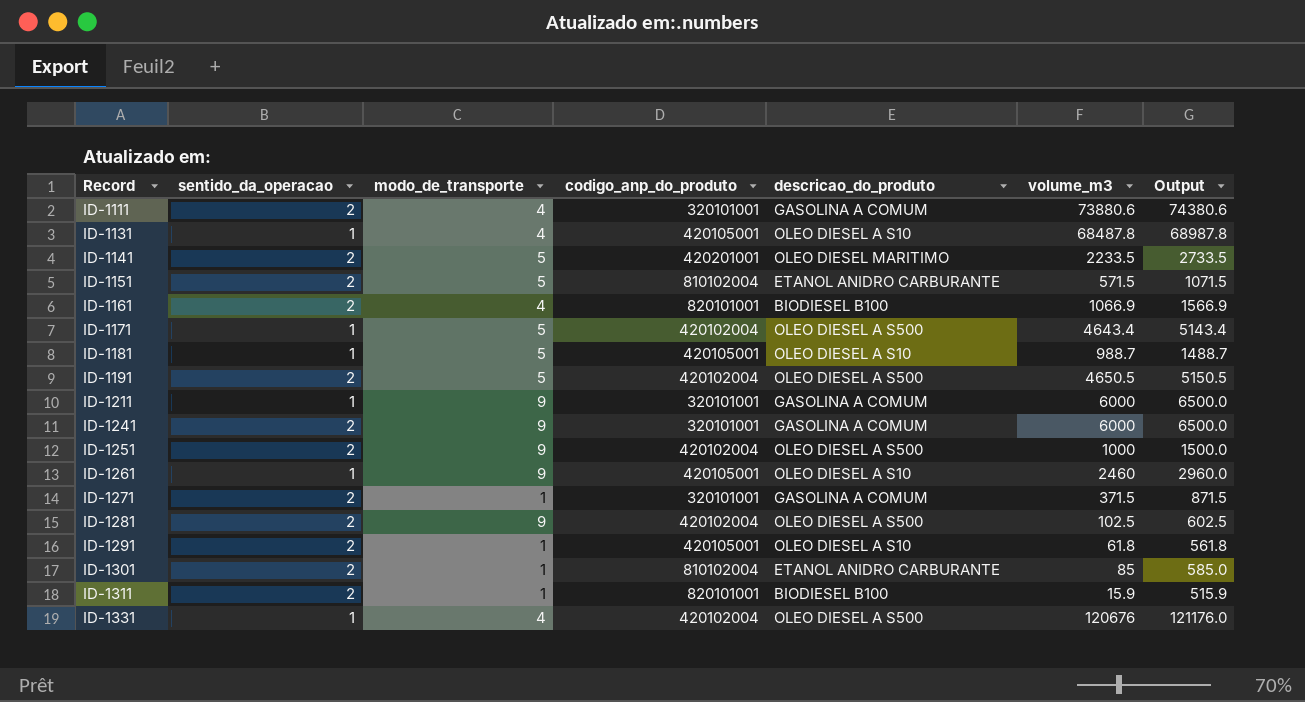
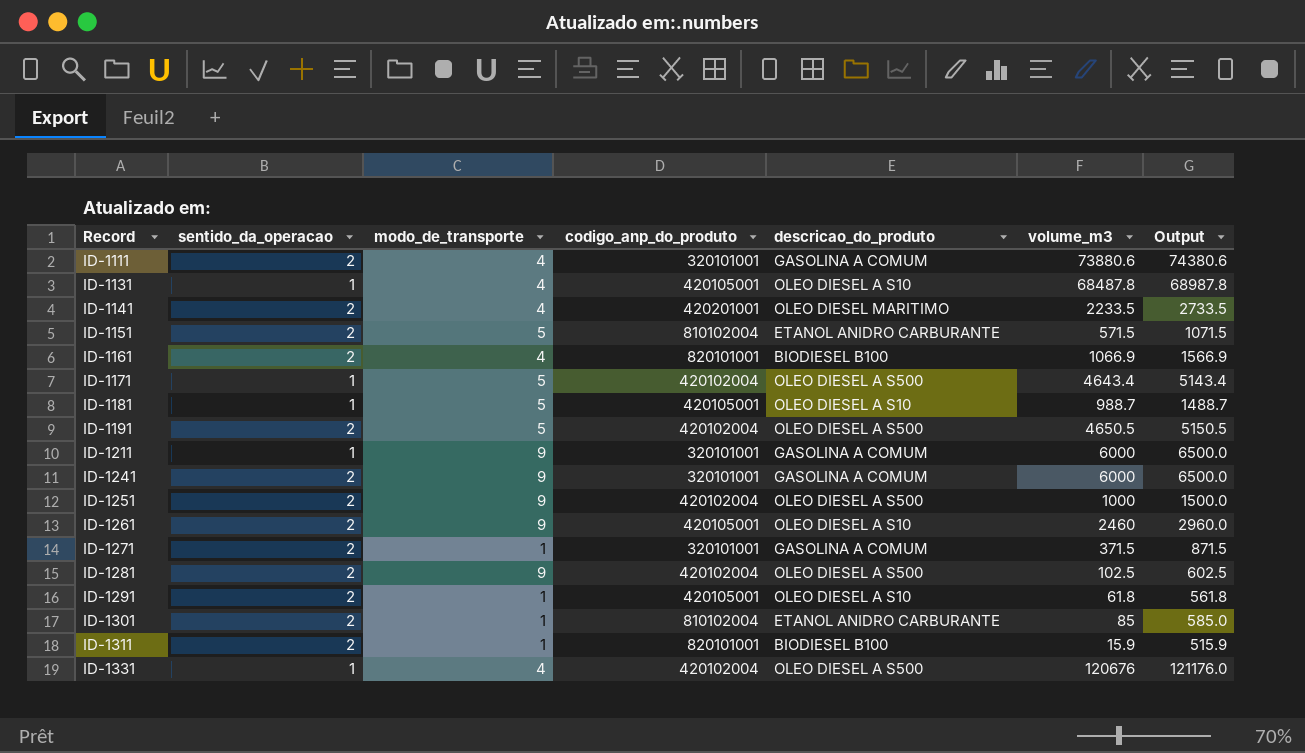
ID-1141 | modo_de_transporte: 5 -> 4
ID-1261 | sentido_da_operacao: 1 -> 2

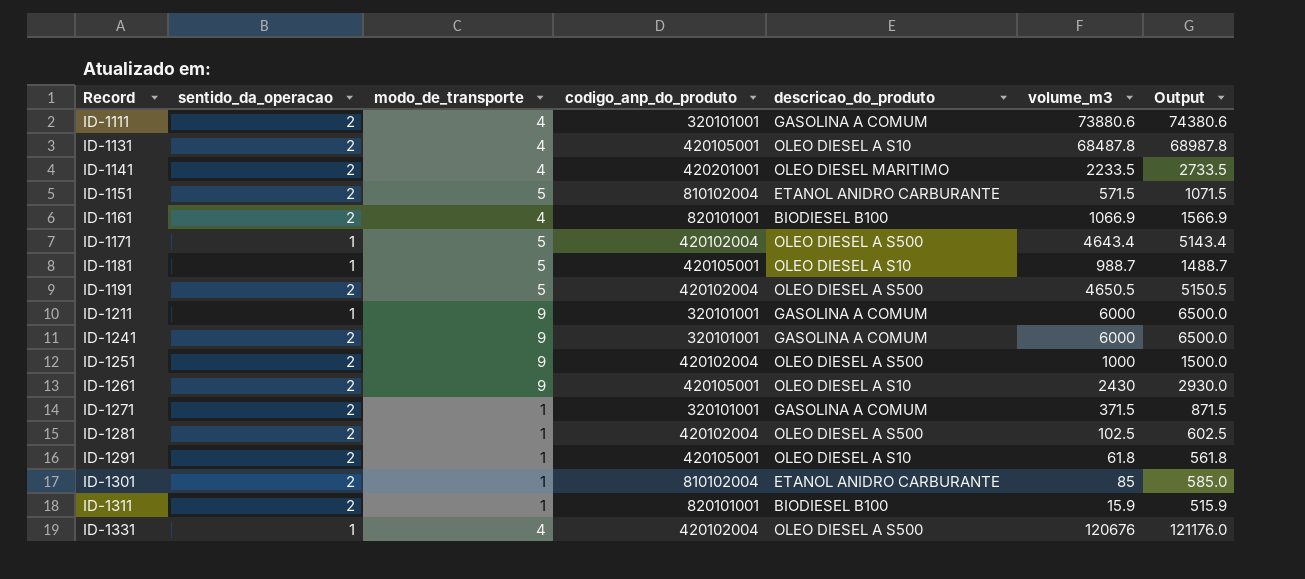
ID-1131 | sentido_da_operacao: 1 -> 2
ID-1261 | volume_m3: 2460 -> 2430
ID-1261 | Output: 2960.0 -> 2930.0
ID-1281 | modo_de_transporte: 9 -> 1

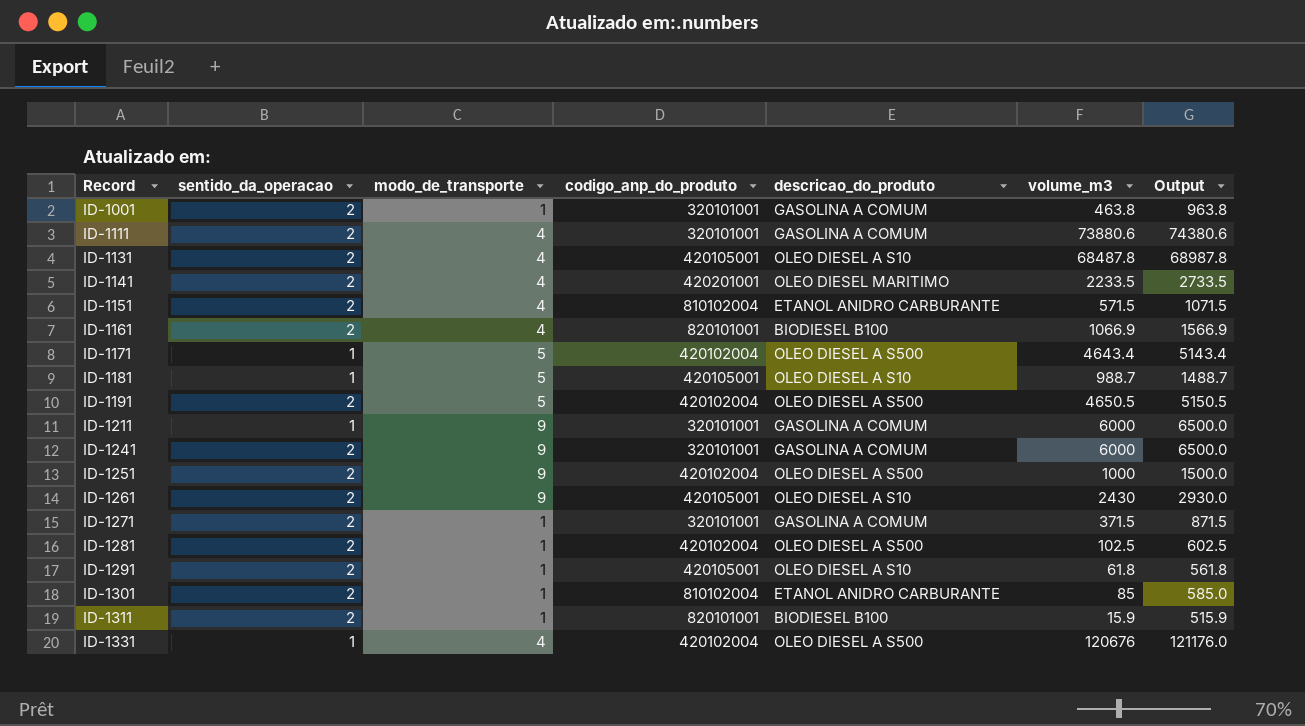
row ID-1001: none -> 2 | 1 | 320101001 | GASOLINA A COMUM | 463.8 | 963.8
ID-1151 | modo_de_transporte: 5 -> 4

